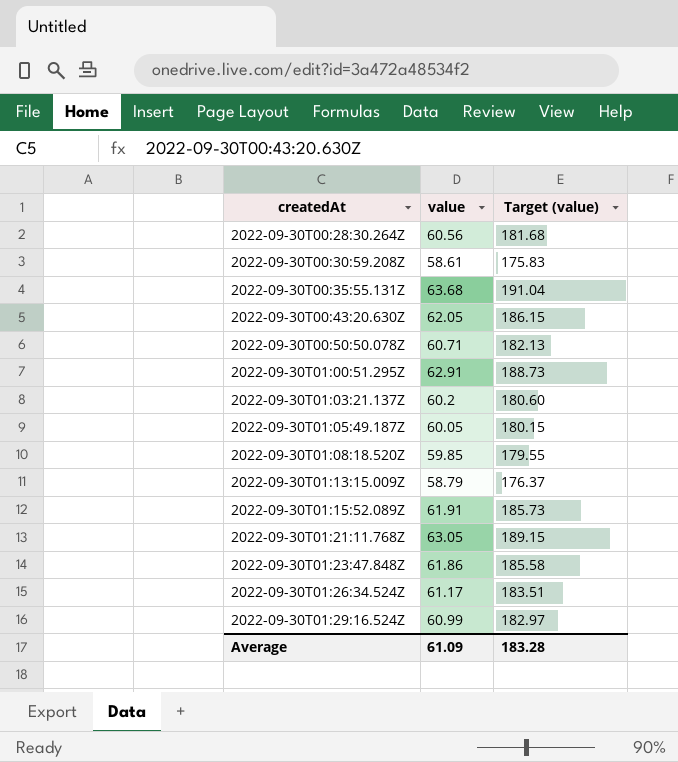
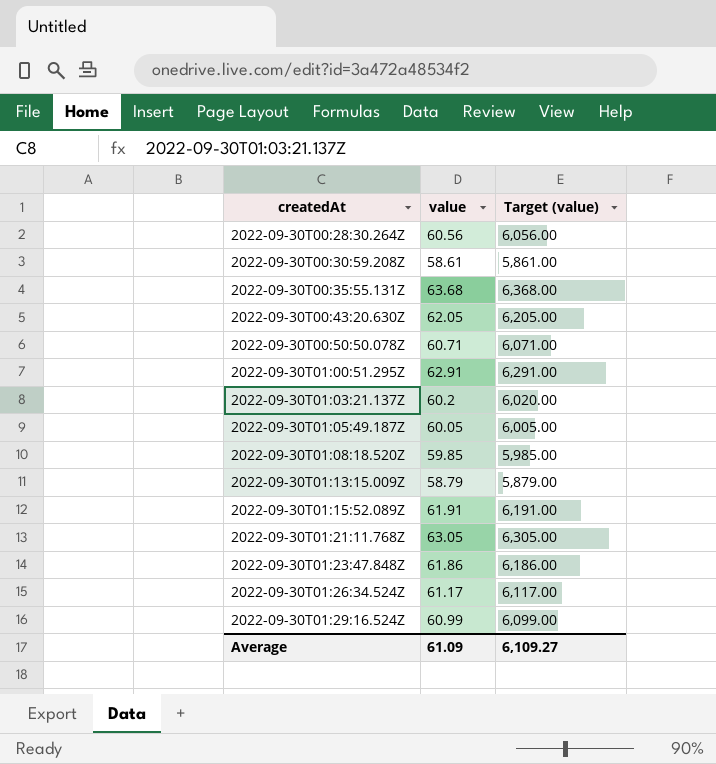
column Target (value) | formula: [value] * 3 -> [value] * 100
Average | Target (value): 183.28 -> 6,109.27

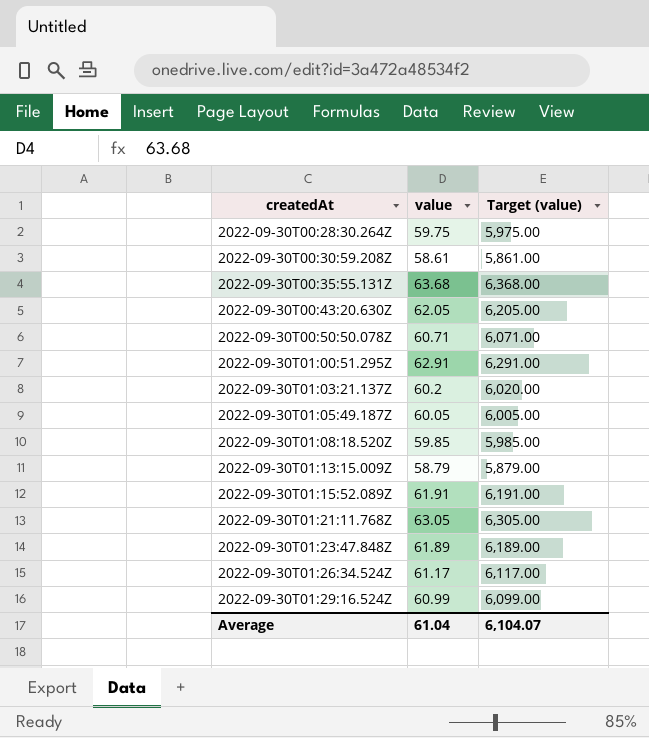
2022-09-30T00:28:30.264Z | value: 60.56 -> 59.75
2022-09-30T00:28:30.264Z | Target (value): 6,056.00 -> 5,975.00
2022-09-30T01:23:47.848Z | value: 61.86 -> 61.89
2022-09-30T01:23:47.848Z | Target (value): 6,186.00 -> 6,189.00
Average | value: 61.09 -> 61.04
Average | Target (value): 6,109.27 -> 6,104.07

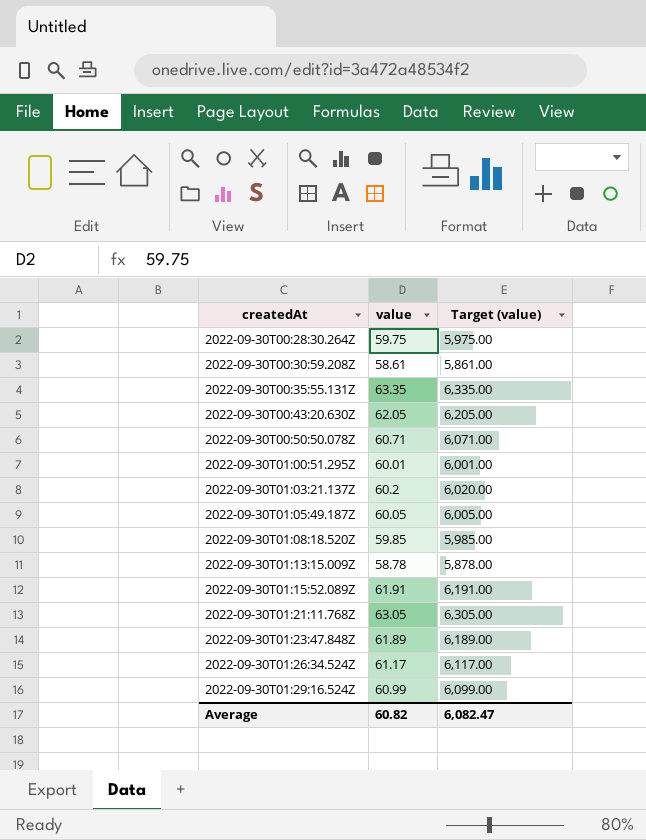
2022-09-30T00:35:55.131Z | value: 63.68 -> 63.35
2022-09-30T00:35:55.131Z | Target (value): 6,368.00 -> 6,335.00
2022-09-30T01:00:51.295Z | value: 62.91 -> 60.01
2022-09-30T01:00:51.295Z | Target (value): 6,291.00 -> 6,001.00
2022-09-30T01:13:15.009Z | value: 58.79 -> 58.78
2022-09-30T01:13:15.009Z | Target (value): 5,879.00 -> 5,878.00
Average | value: 61.04 -> 60.82
Average | Target (value): 6,104.07 -> 6,082.47

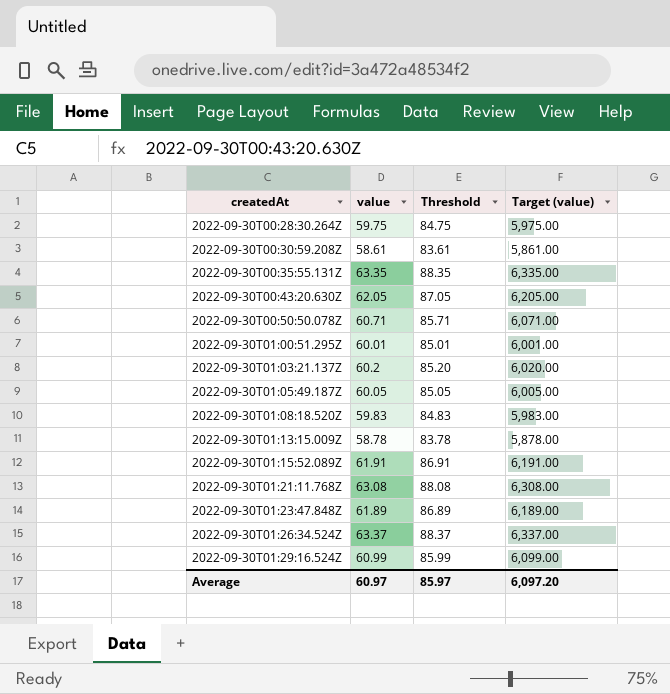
column Threshold | formula: none -> [value] + 25
2022-09-30T01:08:18.520Z | value: 59.85 -> 59.83
2022-09-30T01:08:18.520Z | Target (value): 5,985.00 -> 5,983.00
2022-09-30T01:21:11.768Z | value: 63.05 -> 63.08
2022-09-30T01:21:11.768Z | Target (value): 6,305.00 -> 6,308.00
2022-09-30T01:26:34.524Z | value: 61.17 -> 63.37
2022-09-30T01:26:34.524Z | Target (value): 6,117.00 -> 6,337.00
Average | value: 60.82 -> 60.97
Average | Target (value): 6,082.47 -> 6,097.20

